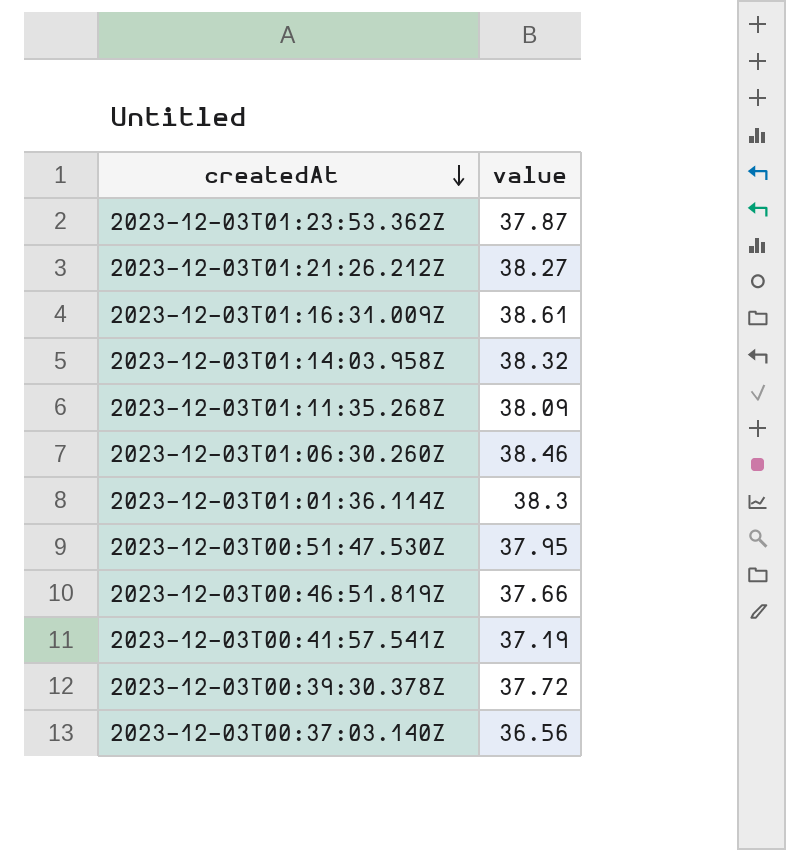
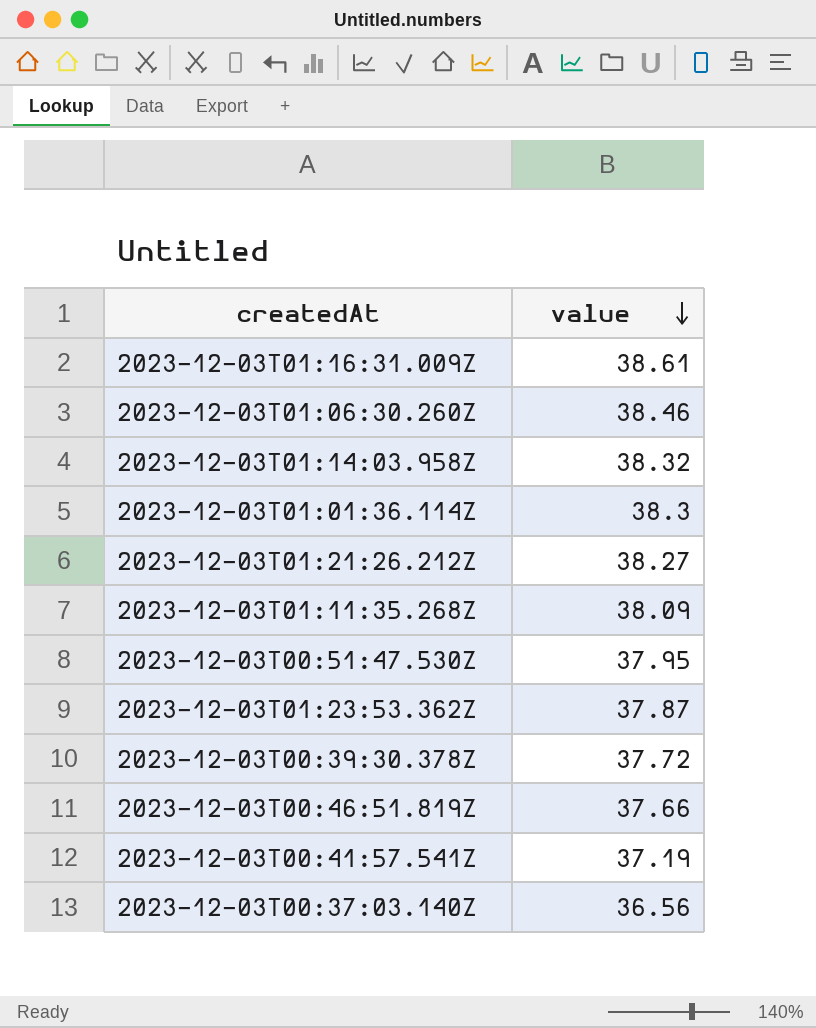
row order: createdAt descending -> value descending

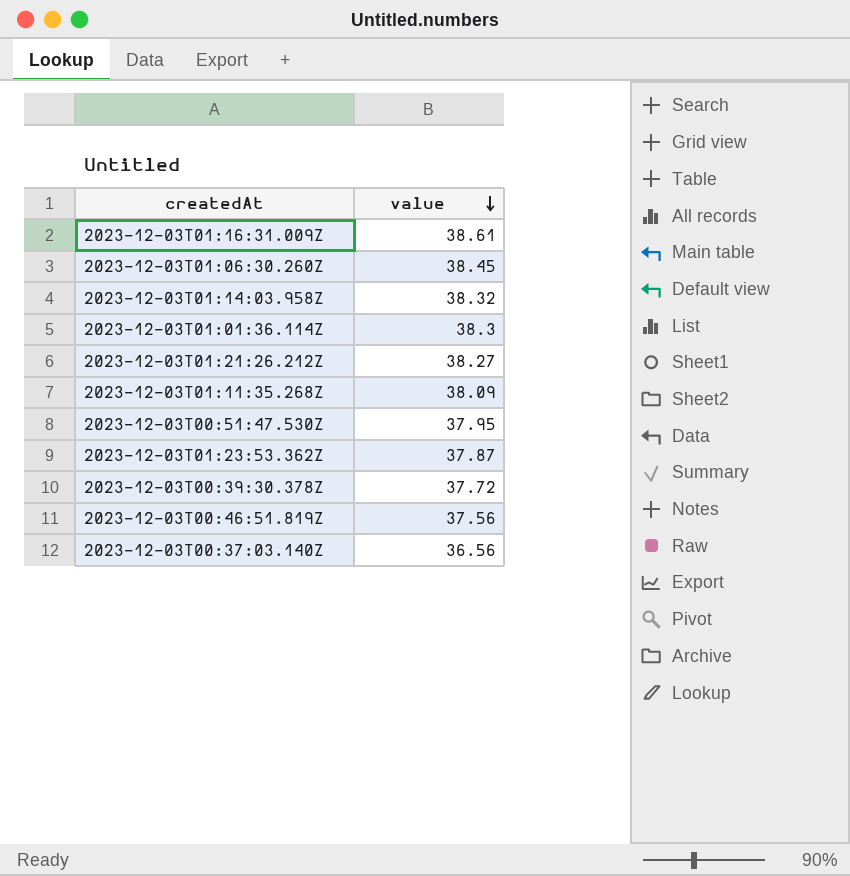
row 2023-12-03T00:41:57.541Z: 37.19 -> none
2023-12-03T01:06:30.260Z | value: 38.46 -> 38.45
2023-12-03T00:46:51.819Z | value: 37.66 -> 37.56

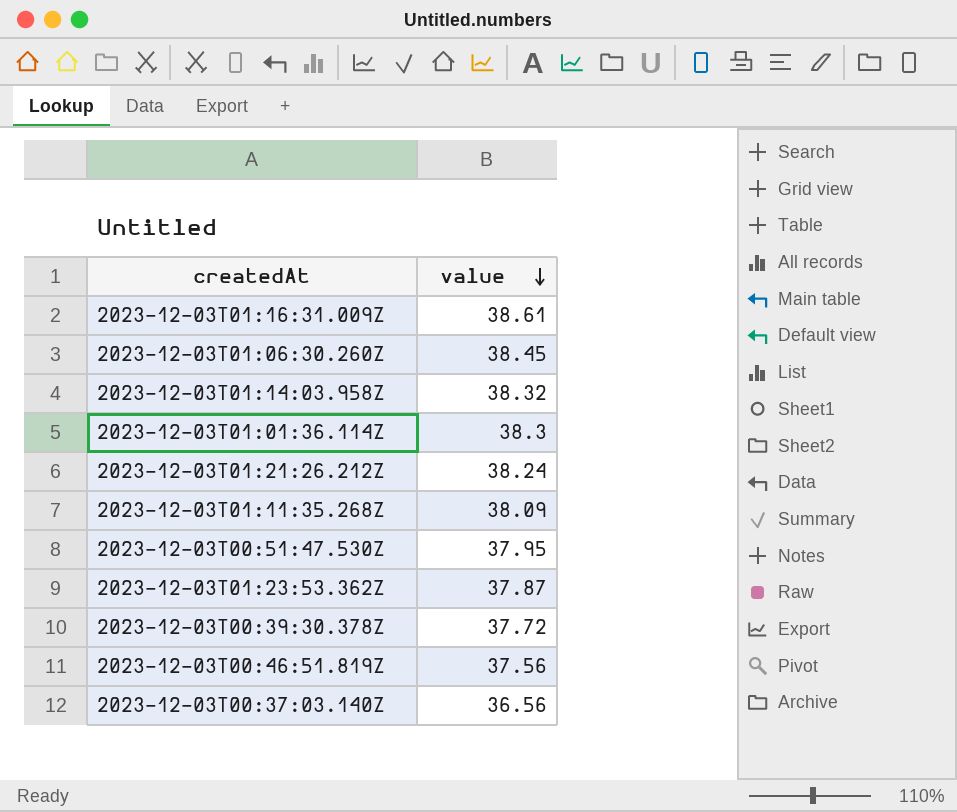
2023-12-03T01:21:26.212Z | value: 38.27 -> 38.24

